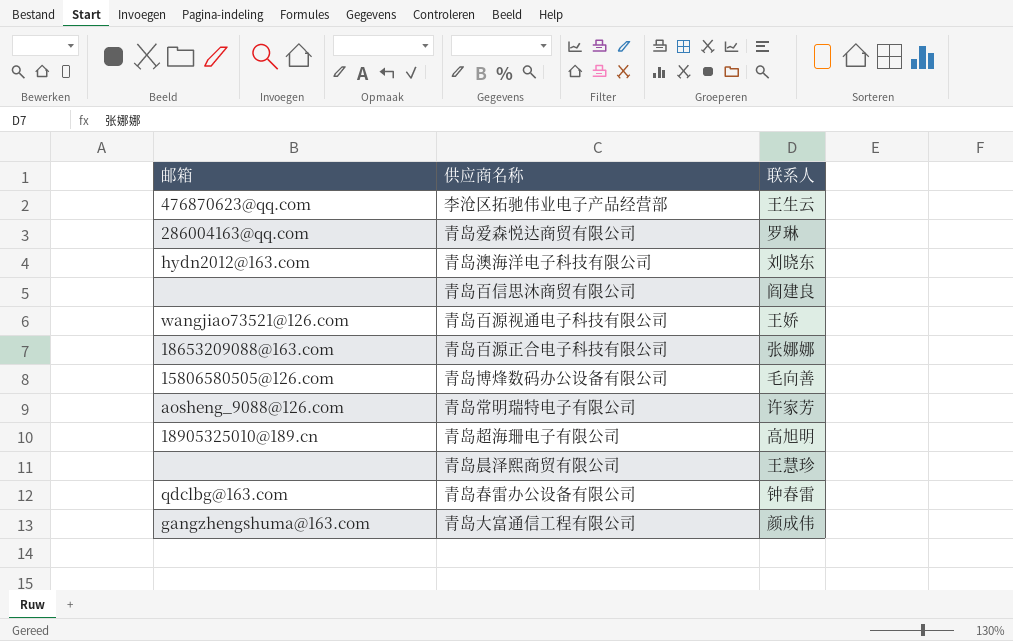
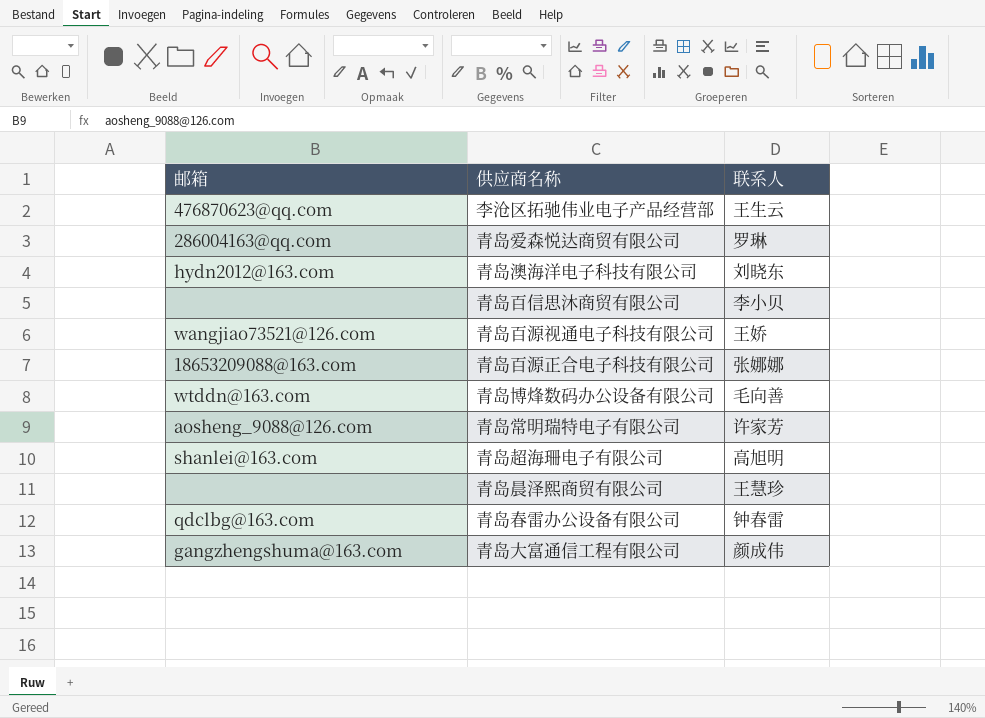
青岛百信思沐商贸有限公司 | 联系人: 阎建良 -> 李小贝
青岛博烽数码办公设备有限公司 | 邮箱: 15806580505@126.com -> wtddn@163.com
青岛超海珊电子有限公司 | 邮箱: 18905325010@189.cn -> shanlei@163.com

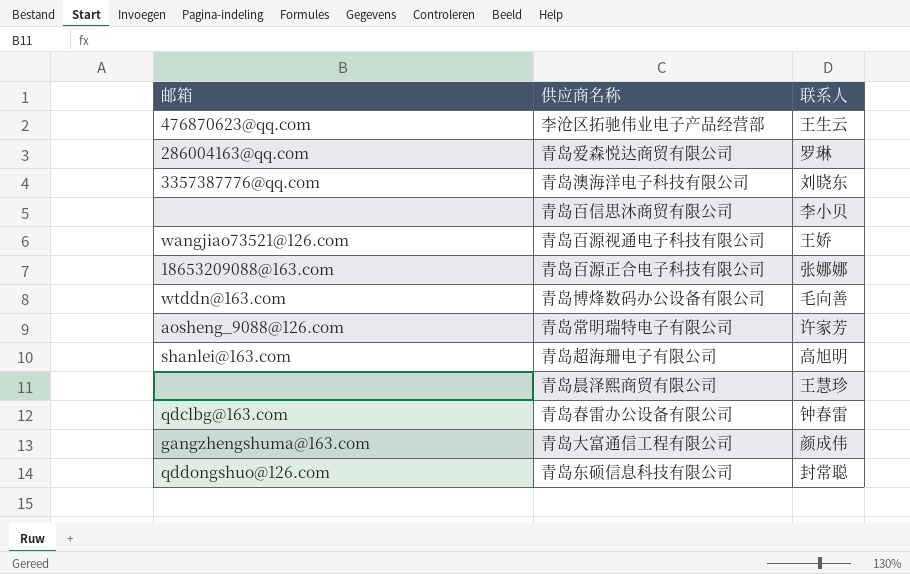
青岛澳海洋电子科技有限公司 | 邮箱: hydn2012@163.com -> 3357387776@qq.com
row 青岛东硕信息科技有限公司: none -> qddongshuo@126.com | 封常聪

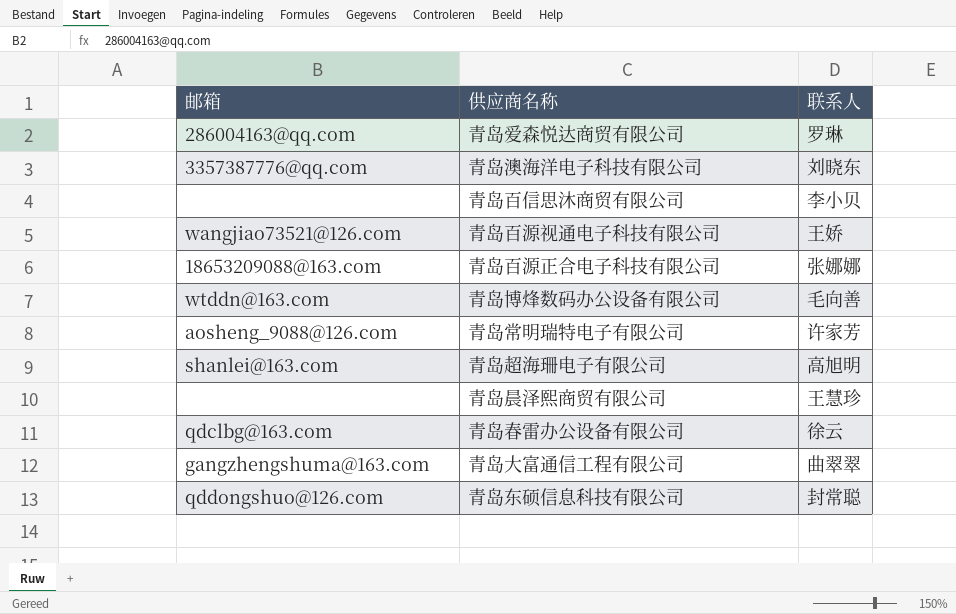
row 李沧区拓驰伟业电子产品经营部: 476870623@qq.com | 王生云 -> none
青岛春雷办公设备有限公司 | 联系人: 钟春雷 -> 徐云
青岛大富通信工程有限公司 | 联系人: 颜成伟 -> 曲翠翠

